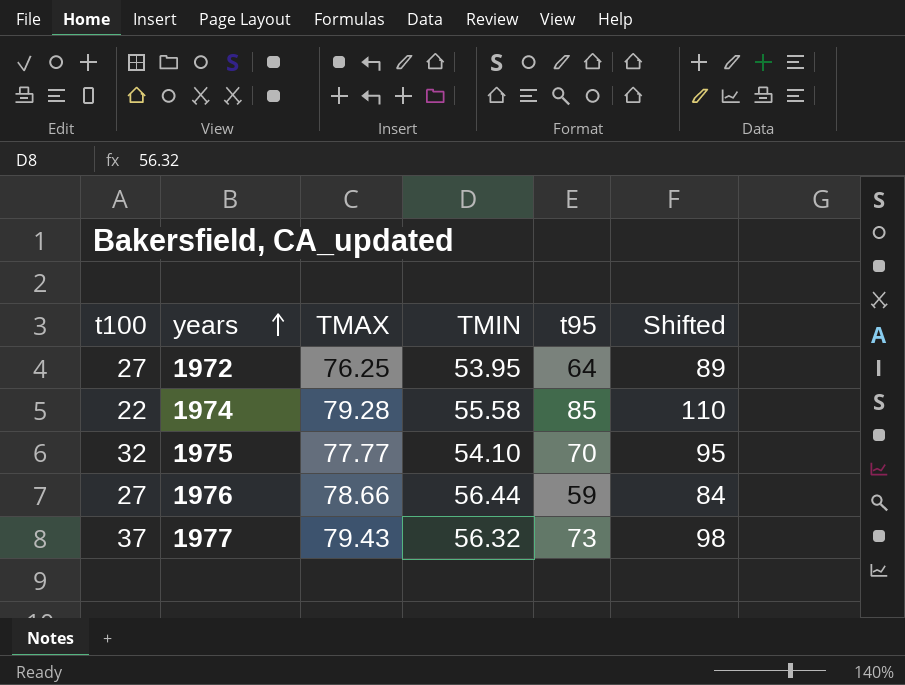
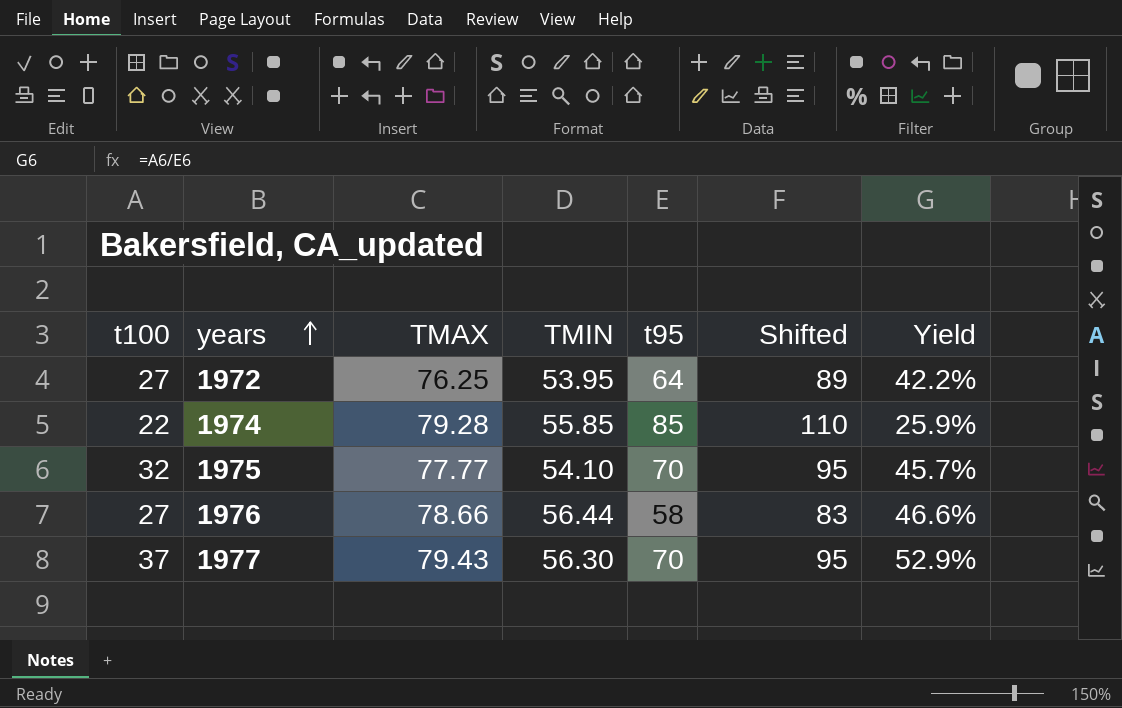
column Yield | formula: none -> [t100] / [t95]
1974 | TMIN: 55.58 -> 55.85
1976 | t95: 59 -> 58
1976 | Shifted: 84 -> 83
1977 | TMIN: 56.32 -> 56.30
1977 | t95: 73 -> 70
1977 | Shifted: 98 -> 95

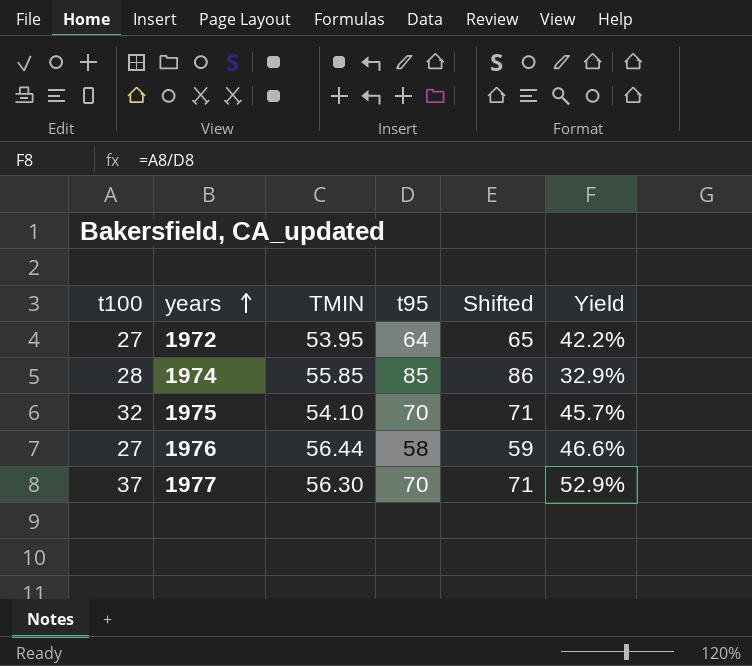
column TMAX | position: 3 -> none
column Shifted | formula: [t95] + 25 -> [t95] + 1
1974 | t100: 22 -> 28
1974 | Yield: 25.9% -> 32.9%

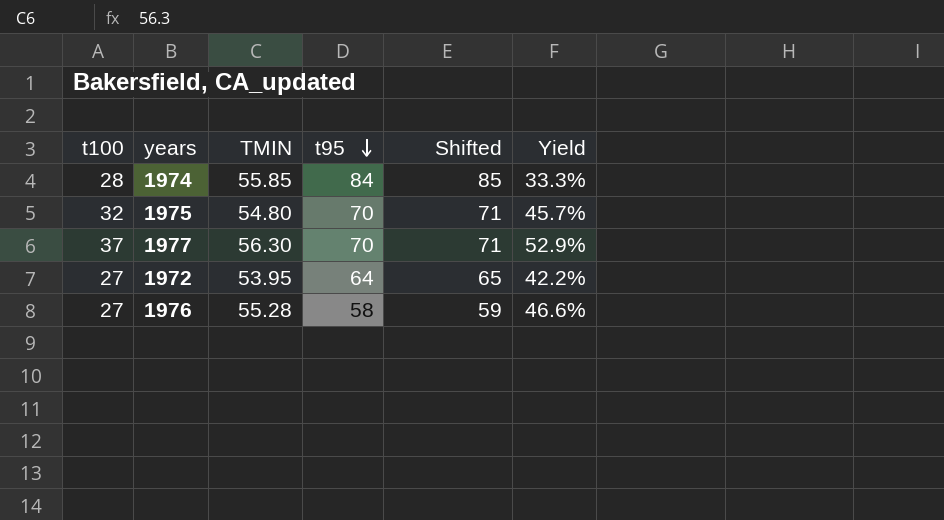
row order: years ascending -> t95 descending
1974 | t95: 85 -> 84
1974 | Shifted: 86 -> 85
1974 | Yield: 32.9% -> 33.3%
1975 | TMIN: 54.10 -> 54.80
1976 | TMIN: 56.44 -> 55.28

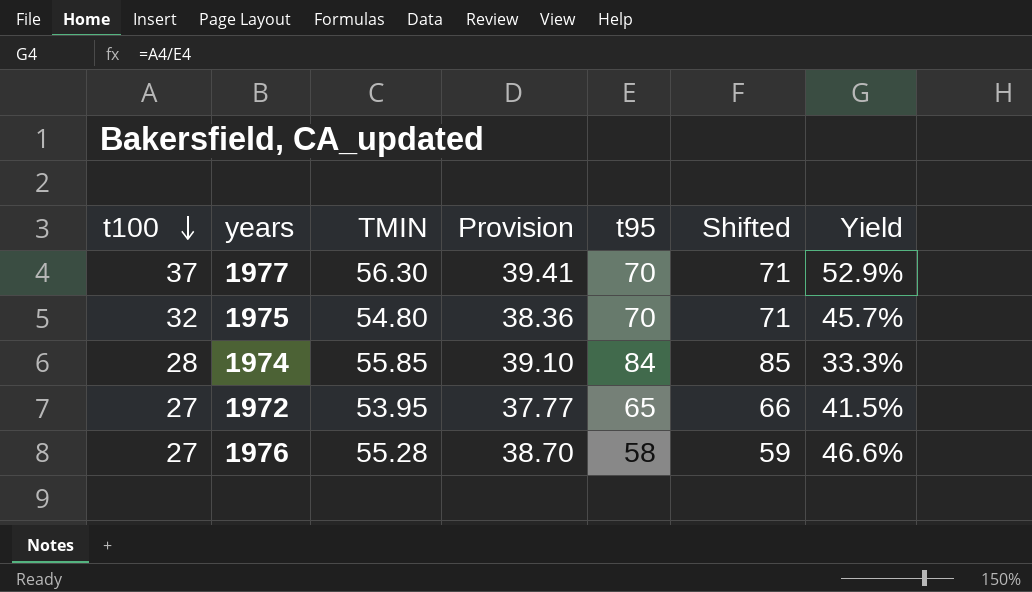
row order: t95 descending -> t100 descending
column Provision | formula: none -> [TMIN] * 0.7
1972 | t95: 64 -> 65
1972 | Shifted: 65 -> 66
1972 | Yield: 42.2% -> 41.5%

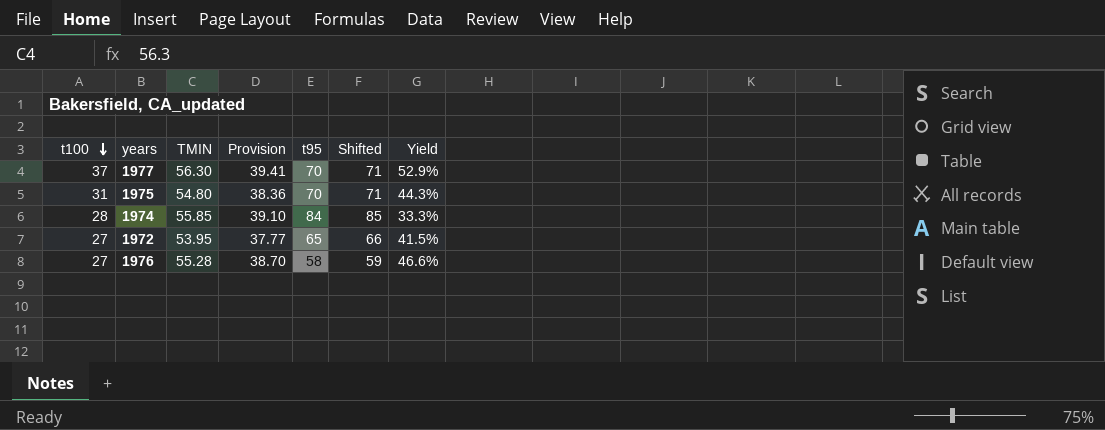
1975 | t100: 32 -> 31
1975 | Yield: 45.7% -> 44.3%

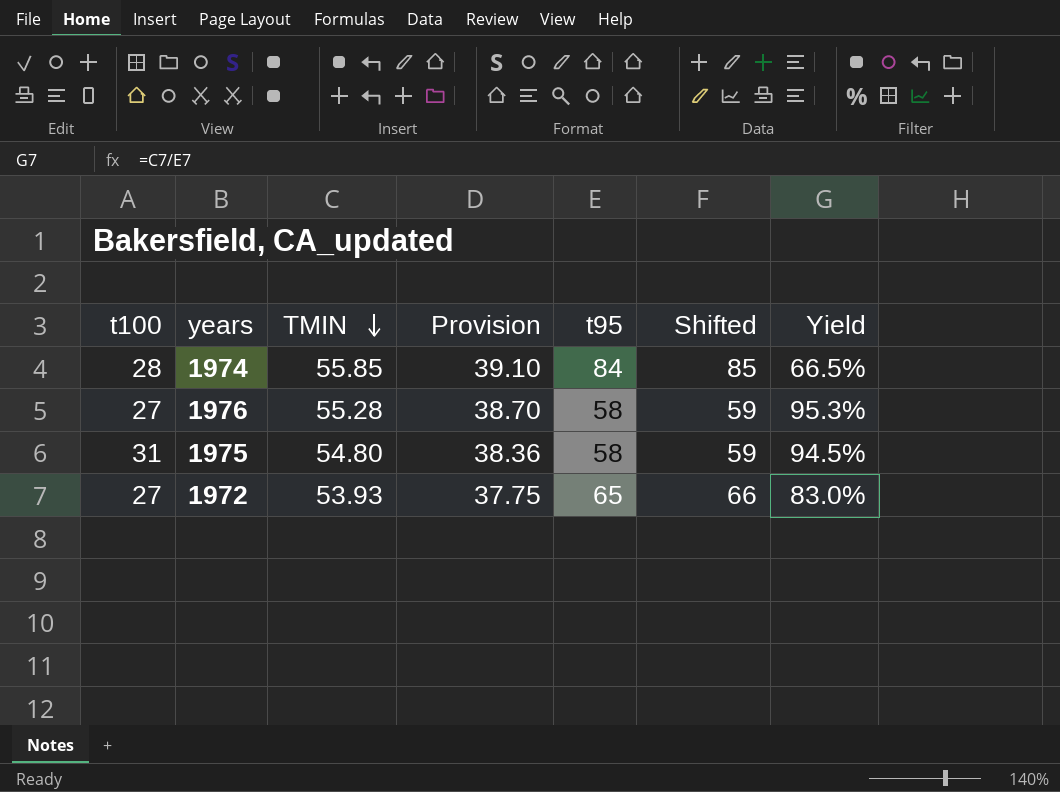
row order: t100 descending -> TMIN descending
column Yield | formula: [t100] / [t95] -> [TMIN] / [t95]
row 1977: 37 | 56.30 | 39.41 | 70 | 71 | 52.9% -> none
1975 | t95: 70 -> 58
1975 | Shifted: 71 -> 59
1972 | TMIN: 53.95 -> 53.93
1972 | Provision: 37.77 -> 37.75

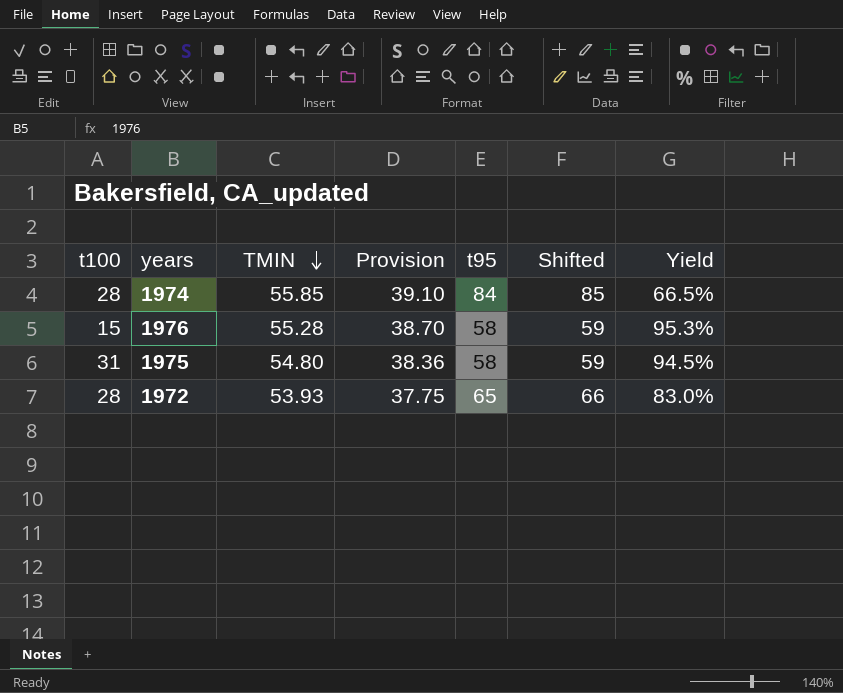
1976 | t100: 27 -> 15
1972 | t100: 27 -> 28

